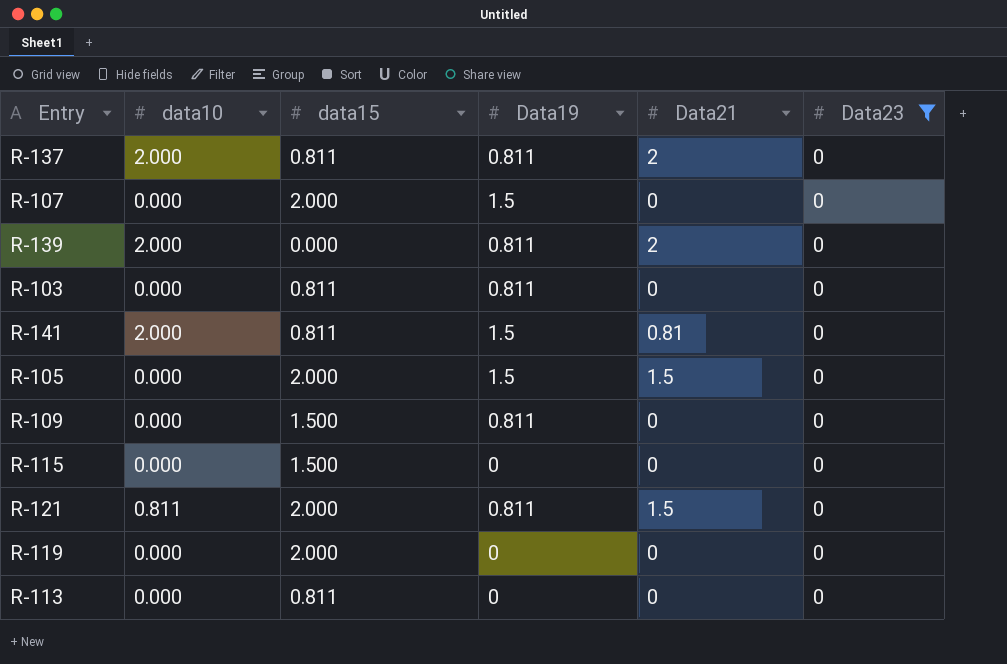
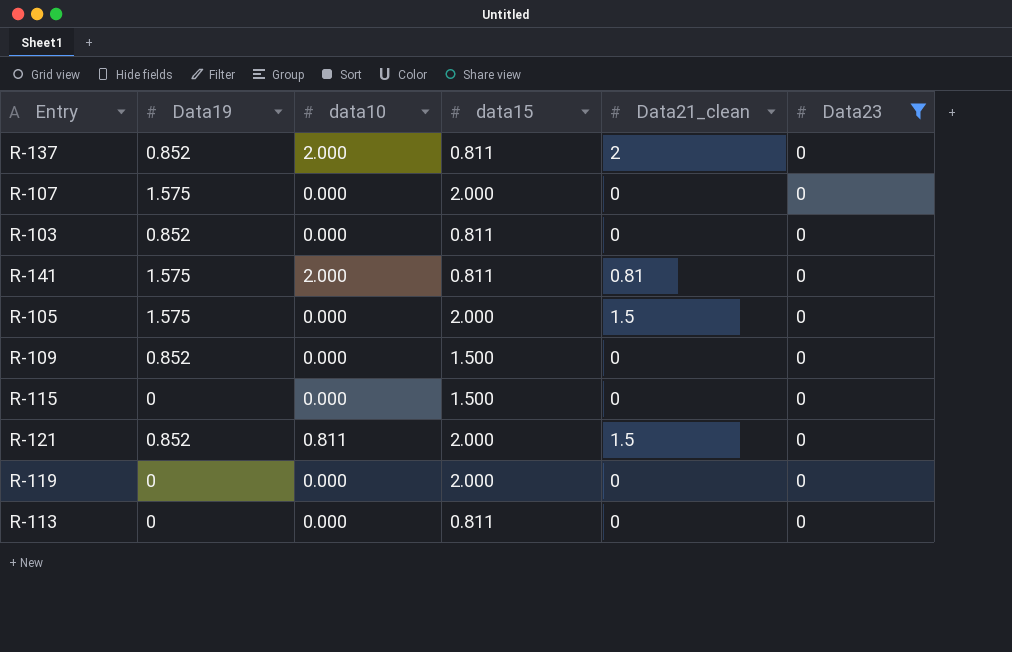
column Data19 | position: 4 -> 2
column name: Data21 -> Data21_clean
row R-139: 2.000 | 0.000 | 0.811 | 2 | 0 -> none
R-137 | Data19: 0.811 -> 0.852
R-107 | Data19: 1.5 -> 1.575
R-103 | Data19: 0.811 -> 0.852
R-141 | Data19: 1.5 -> 1.575
R-105 | Data19: 1.5 -> 1.575
R-109 | Data19: 0.811 -> 0.852
R-121 | Data19: 0.811 -> 0.852

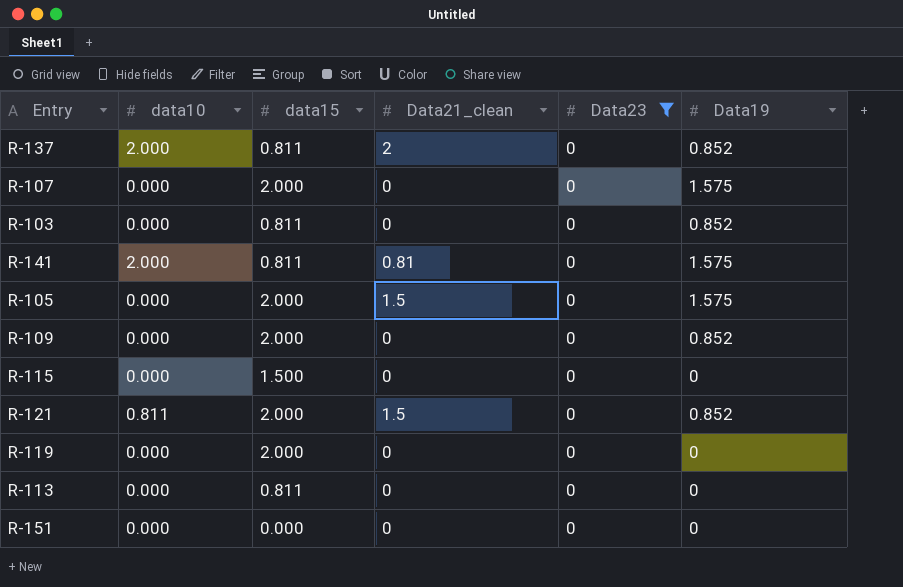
column Data19 | position: 2 -> 6
R-109 | data15: 1.500 -> 2.000
row R-151: none -> 0.000 | 0.000 | 0 | 0 | 0

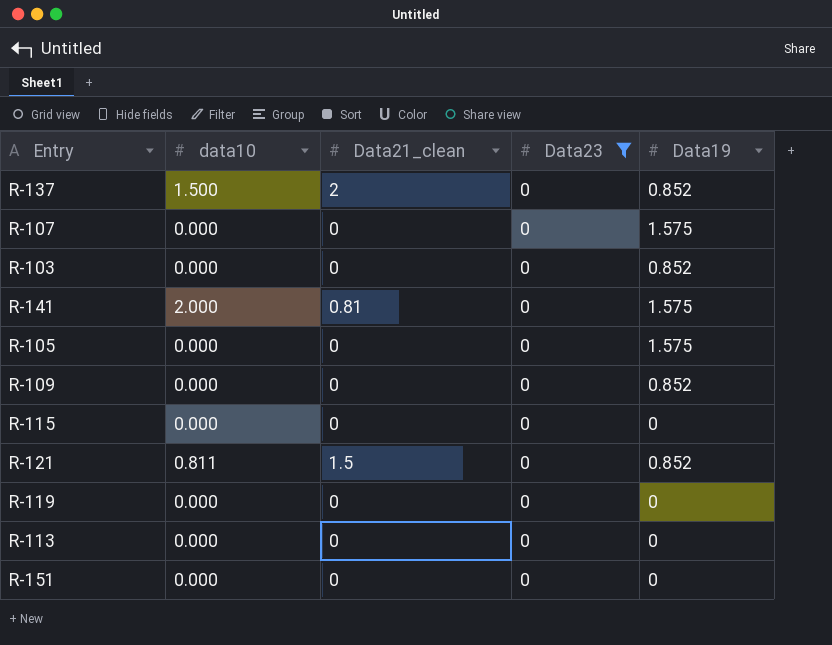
column data15 | position: 3 -> none
R-137 | data10: 2.000 -> 1.500
R-105 | Data21_clean: 1.5 -> 0

